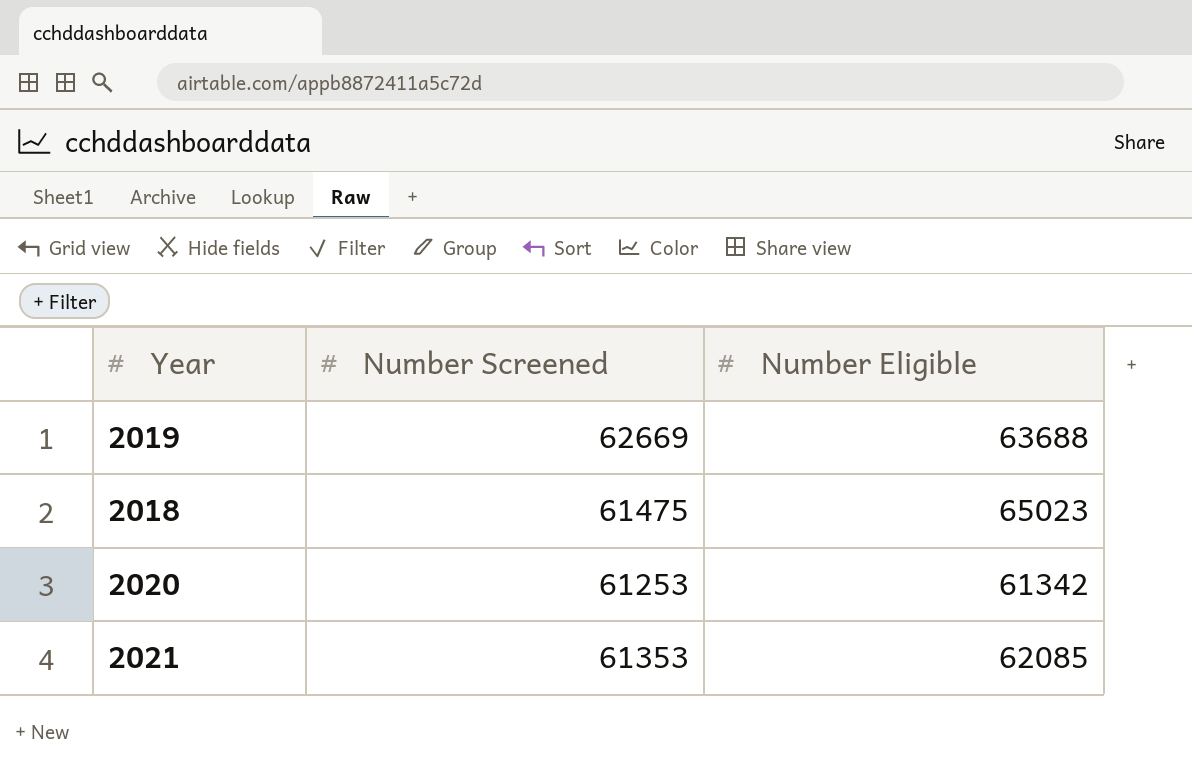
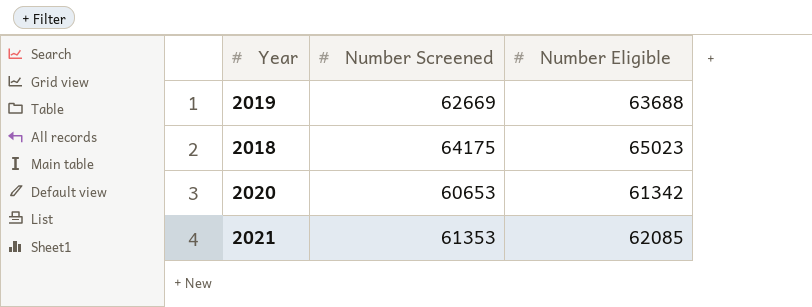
2018 | Number Screened: 61475 -> 64175
2020 | Number Screened: 61253 -> 60653

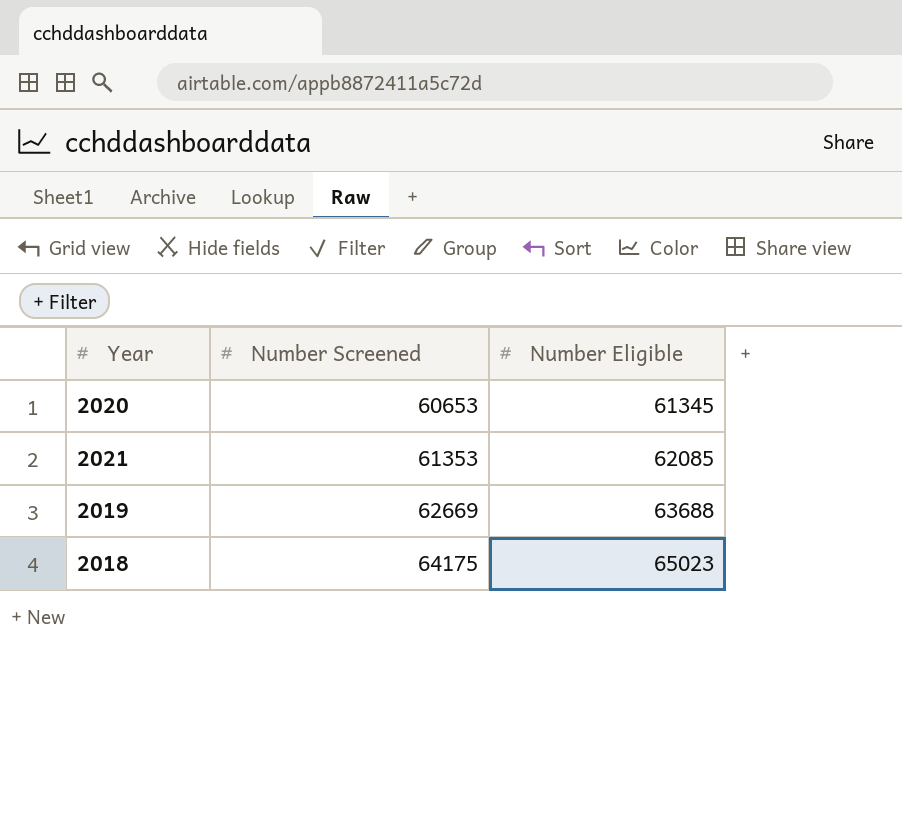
row order: none -> Number Screened ascending
2020 | Number Eligible: 61342 -> 61345

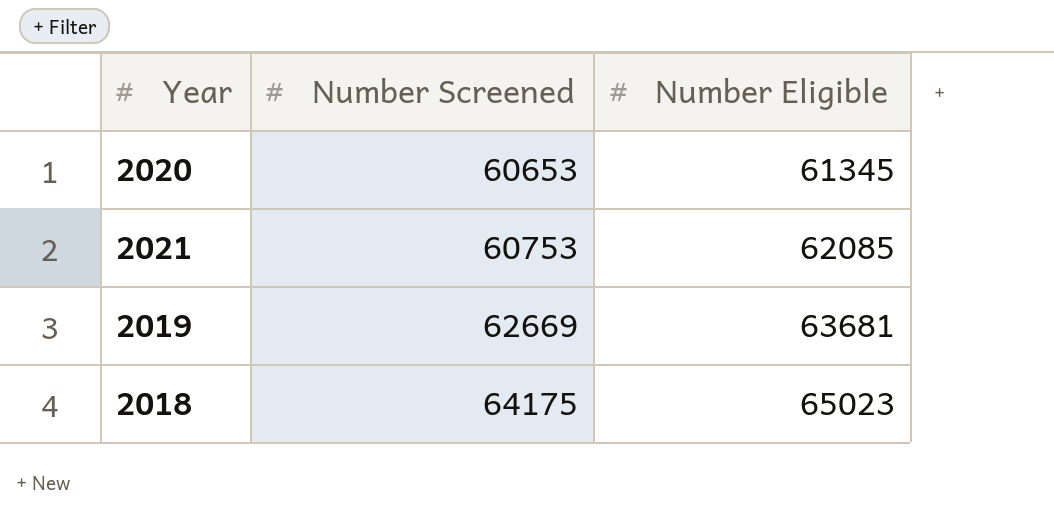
2021 | Number Screened: 61353 -> 60753
2019 | Number Eligible: 63688 -> 63681

